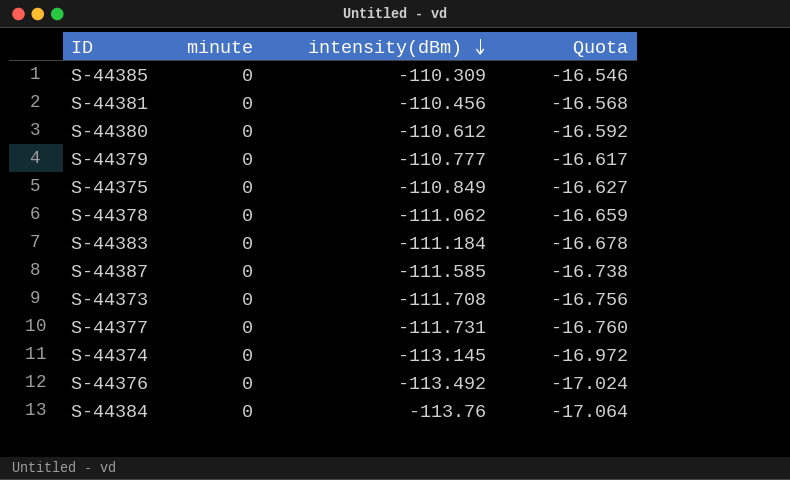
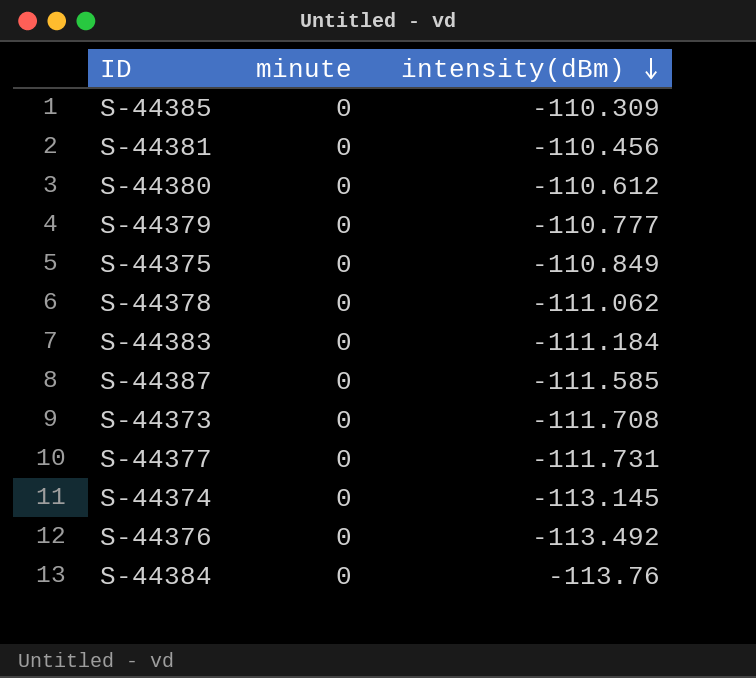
column Quota | formula: [intensity(dBm)] * 0.15 -> none

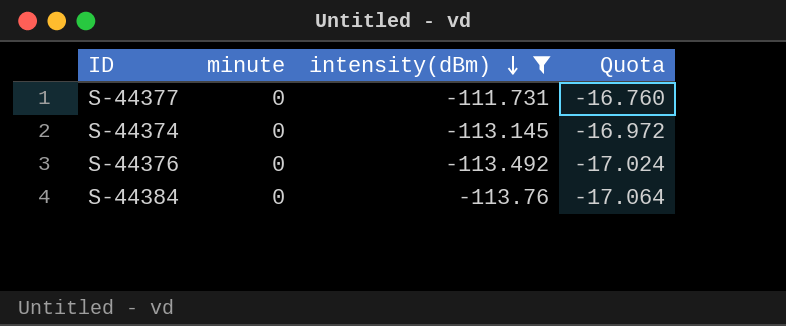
filter: none -> intensity(dBm) <= -111.731
column Quota | formula: none -> [intensity(dBm)] * 0.15

